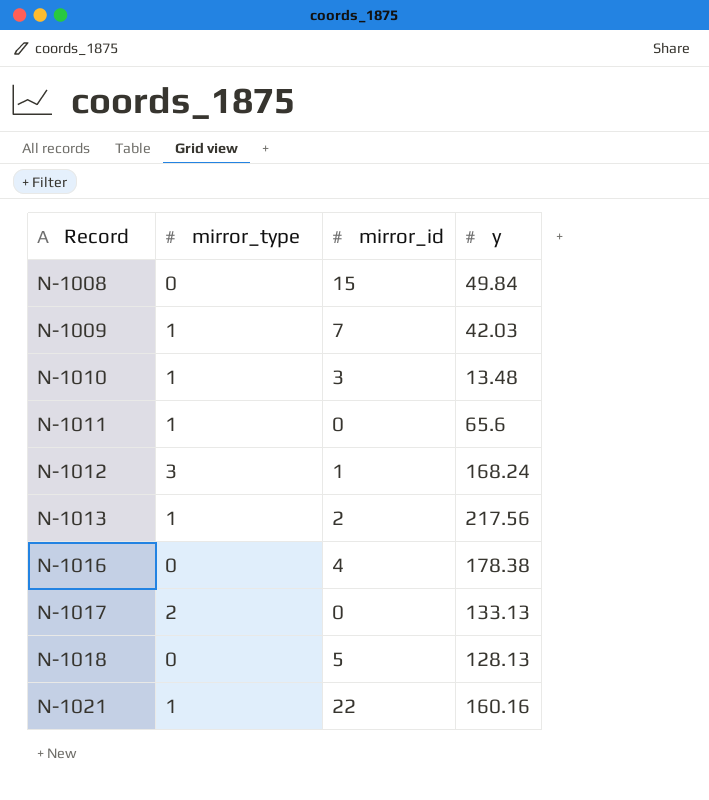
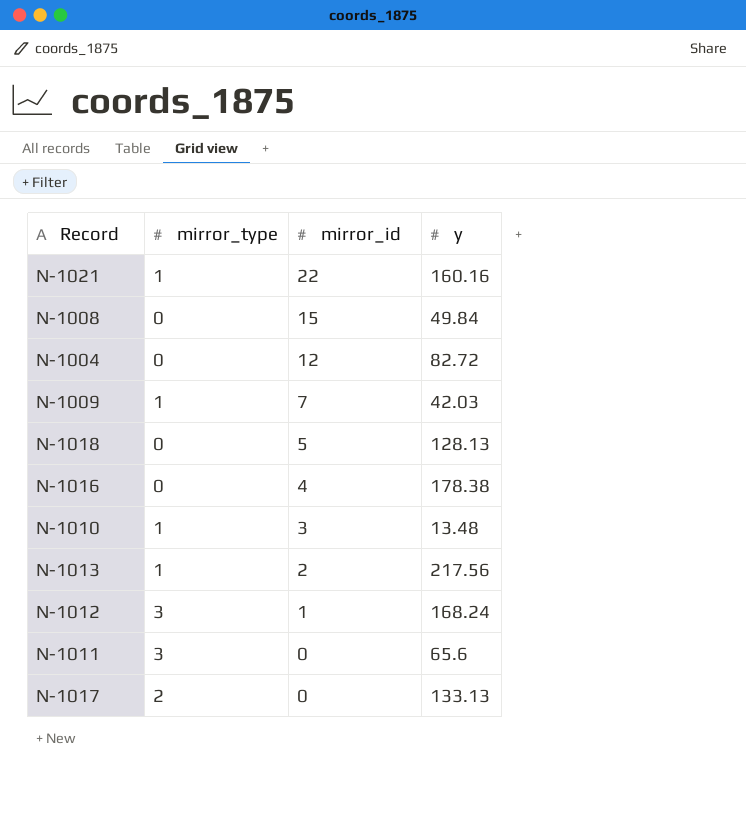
row order: Record ascending -> mirror_id descending
row N-1004: none -> 0 | 12 | 82.72
N-1011 | mirror_type: 1 -> 3

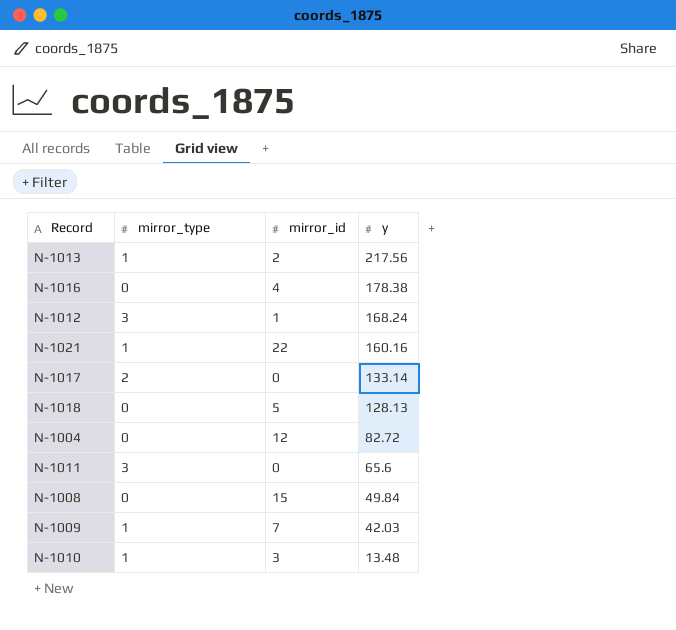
row order: mirror_id descending -> y descending
N-1017 | y: 133.13 -> 133.14

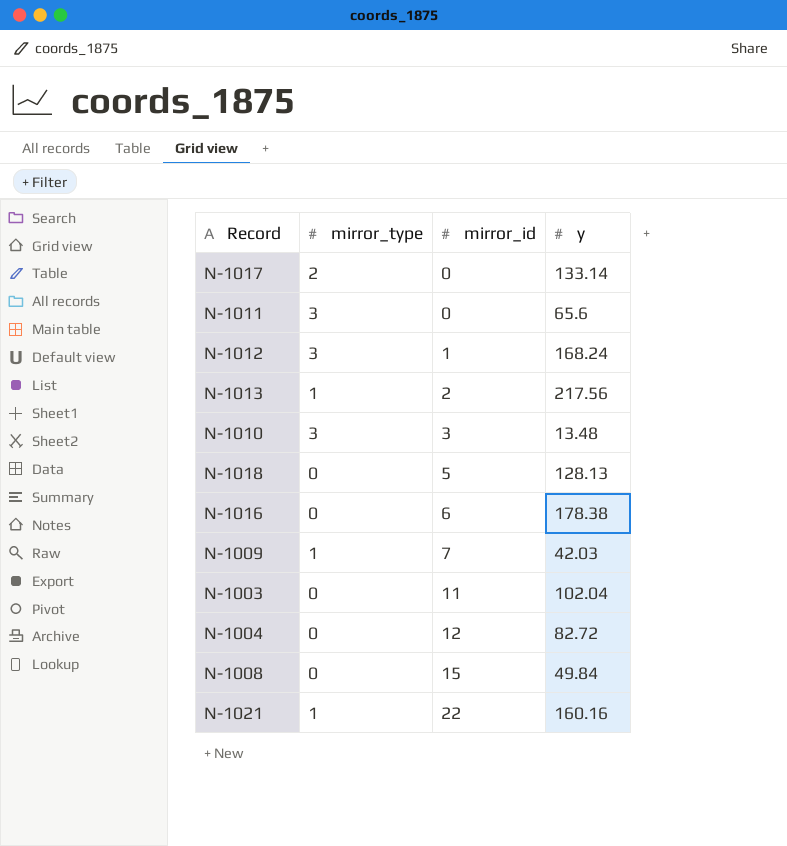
row order: y descending -> mirror_id ascending
N-1010 | mirror_type: 1 -> 3
N-1016 | mirror_id: 4 -> 6
row N-1003: none -> 0 | 11 | 102.04

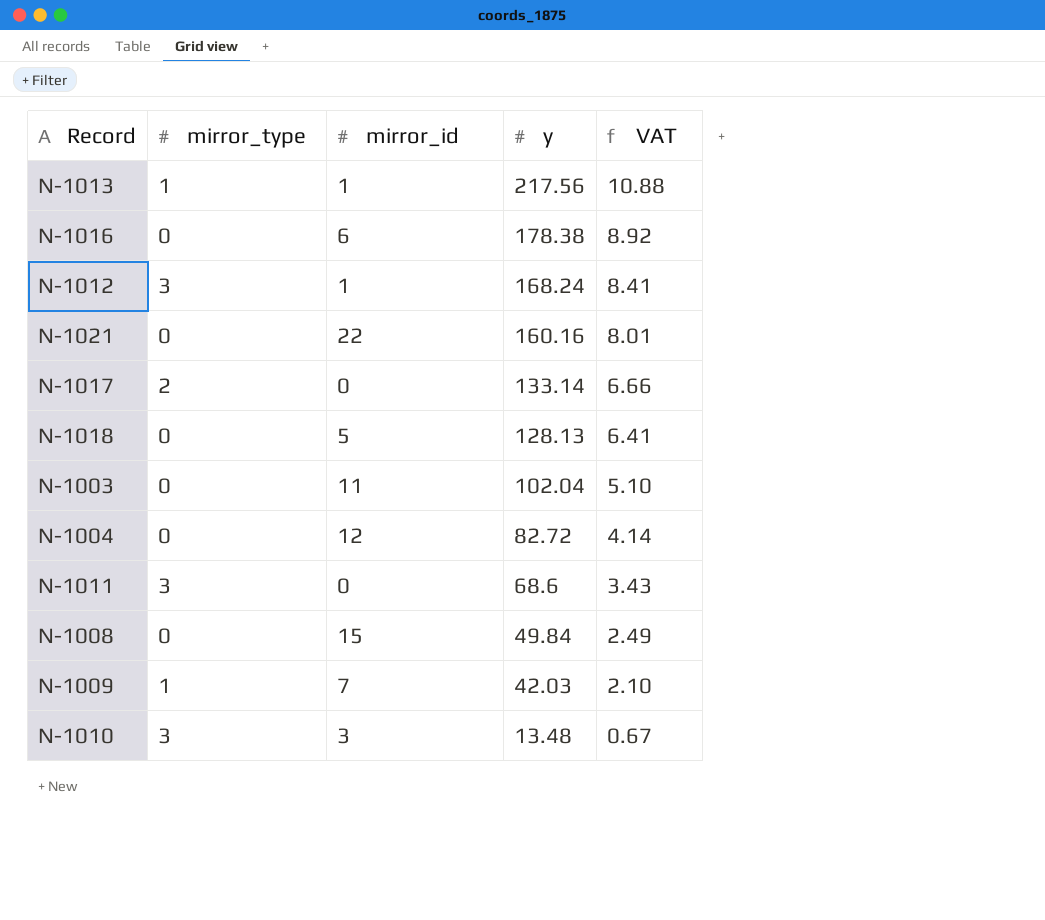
row order: mirror_id ascending -> y descending
column VAT | formula: none -> [y] * 0.05
N-1013 | mirror_id: 2 -> 1
N-1021 | mirror_type: 1 -> 0
N-1011 | y: 65.6 -> 68.6

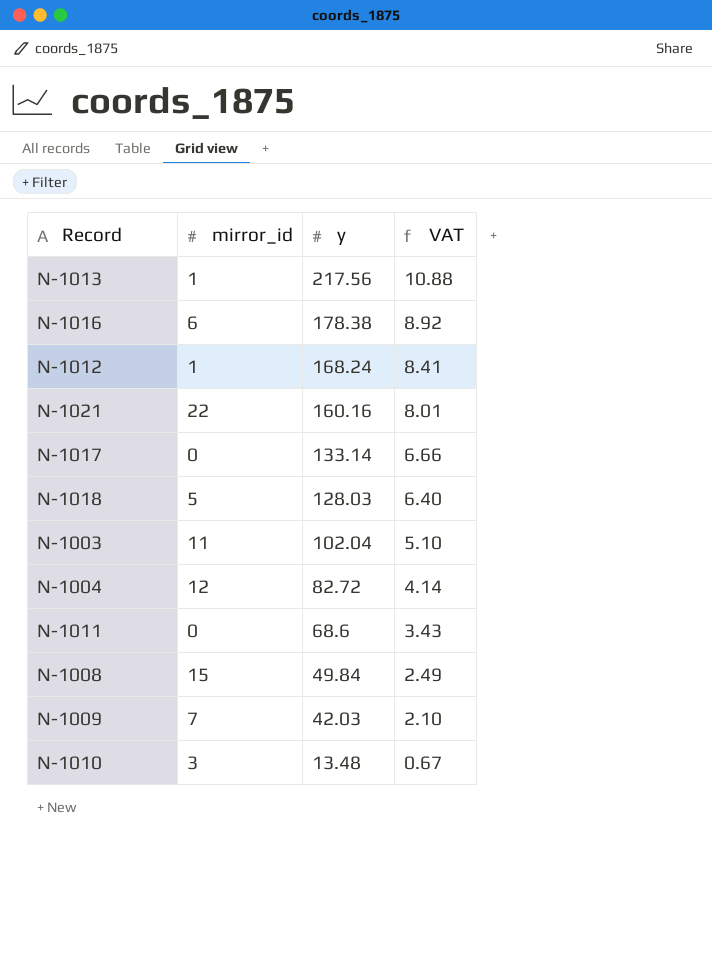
column mirror_type | position: 2 -> none
N-1018 | y: 128.13 -> 128.03
N-1018 | VAT: 6.41 -> 6.40

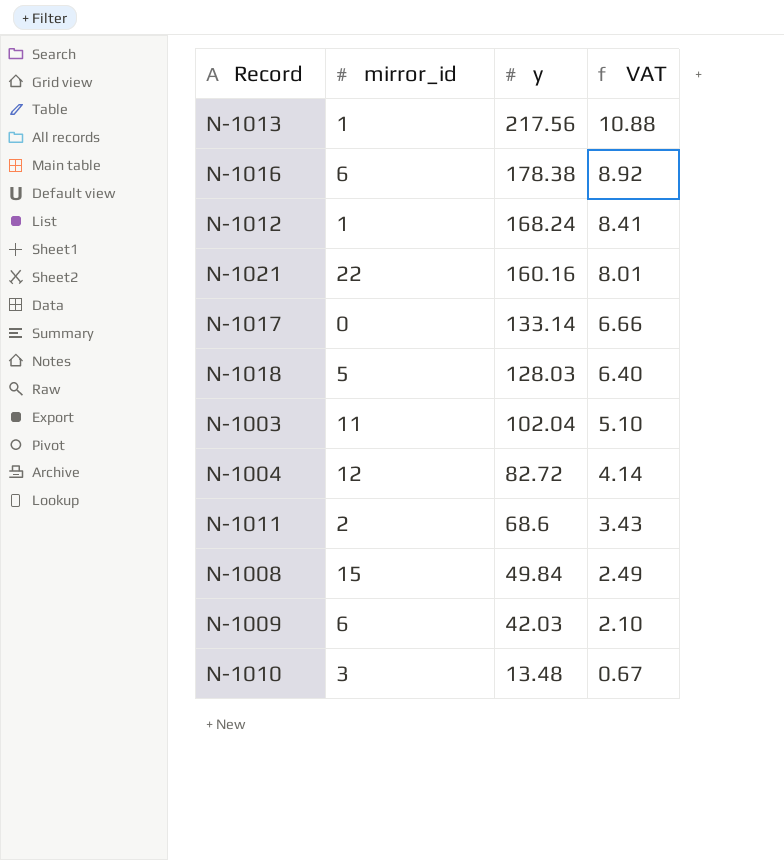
N-1011 | mirror_id: 0 -> 2
N-1009 | mirror_id: 7 -> 6

